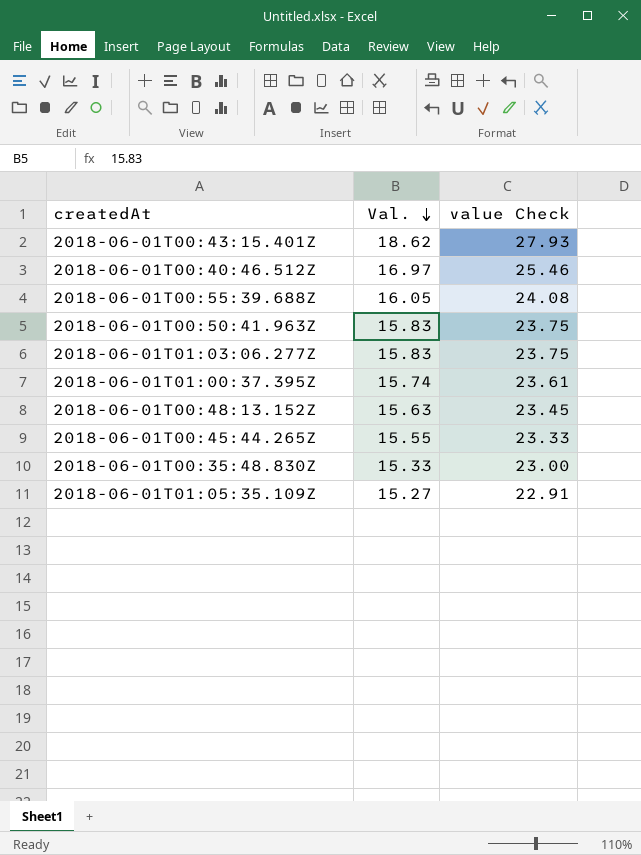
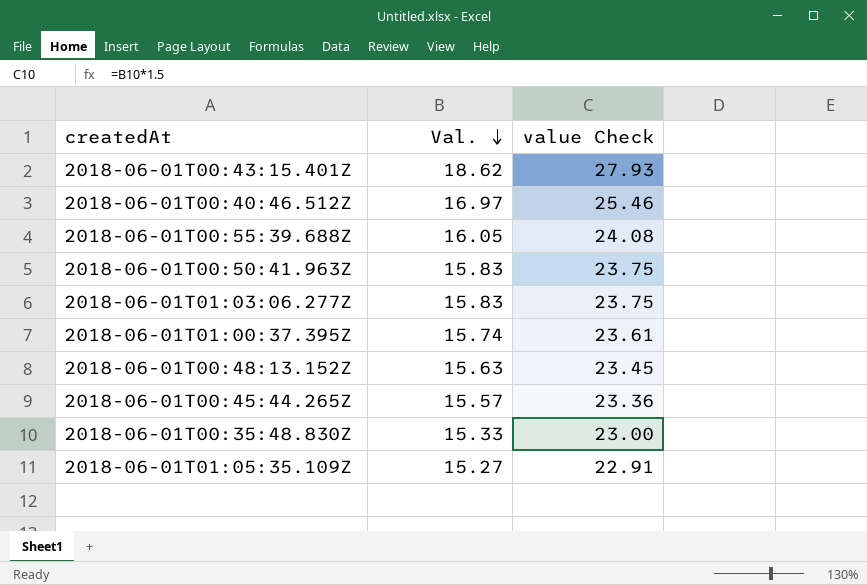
2018-06-01T00:45:44.265Z | Val.: 15.55 -> 15.57
2018-06-01T00:45:44.265Z | value Check: 23.33 -> 23.36

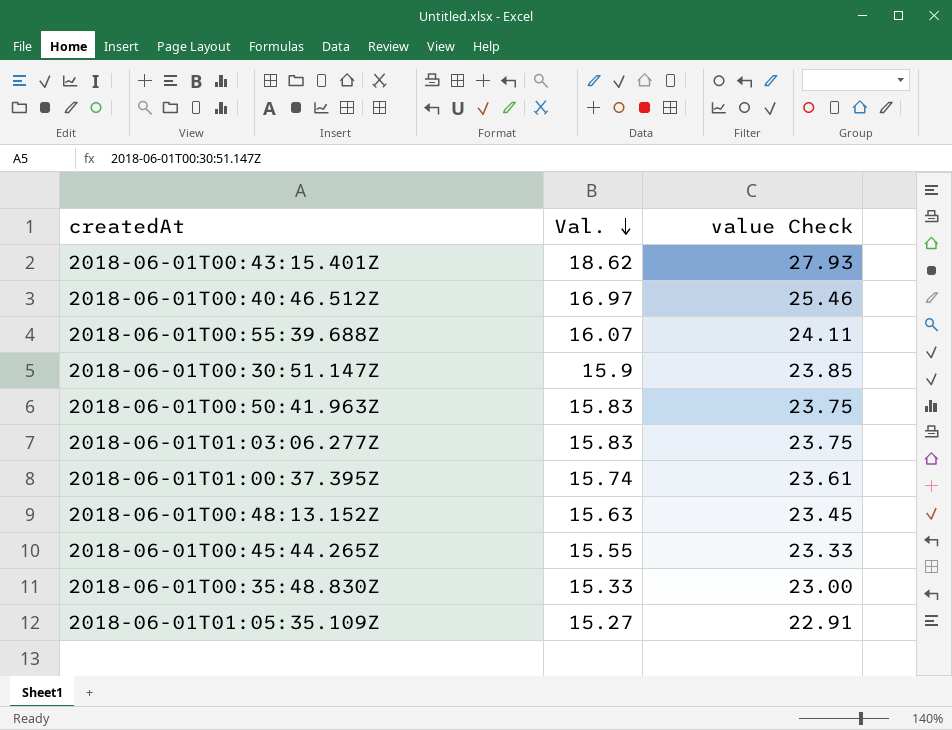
2018-06-01T00:55:39.688Z | Val.: 16.05 -> 16.07
2018-06-01T00:55:39.688Z | value Check: 24.08 -> 24.11
row 2018-06-01T00:30:51.147Z: none -> 15.9 | 23.85
2018-06-01T00:45:44.265Z | Val.: 15.57 -> 15.55
2018-06-01T00:45:44.265Z | value Check: 23.36 -> 23.33

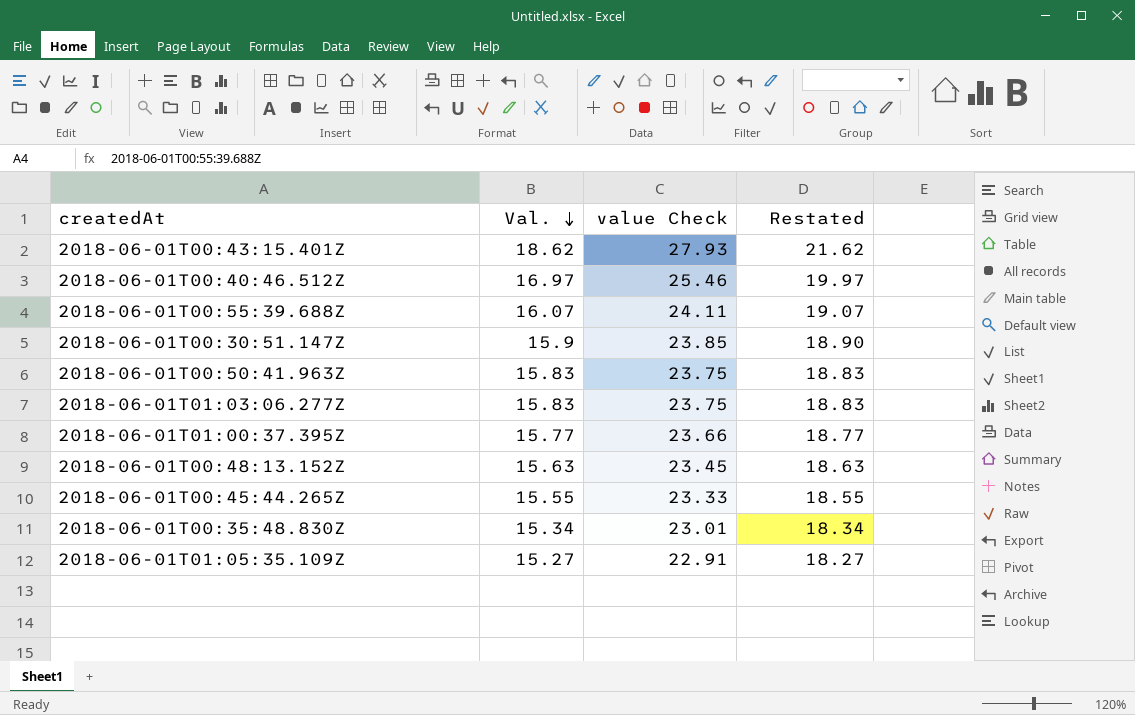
column Restated | formula: none -> [Val.] + 3
2018-06-01T01:00:37.395Z | Val.: 15.74 -> 15.77
2018-06-01T01:00:37.395Z | value Check: 23.61 -> 23.66
2018-06-01T00:35:48.830Z | Val.: 15.33 -> 15.34
2018-06-01T00:35:48.830Z | value Check: 23.00 -> 23.01

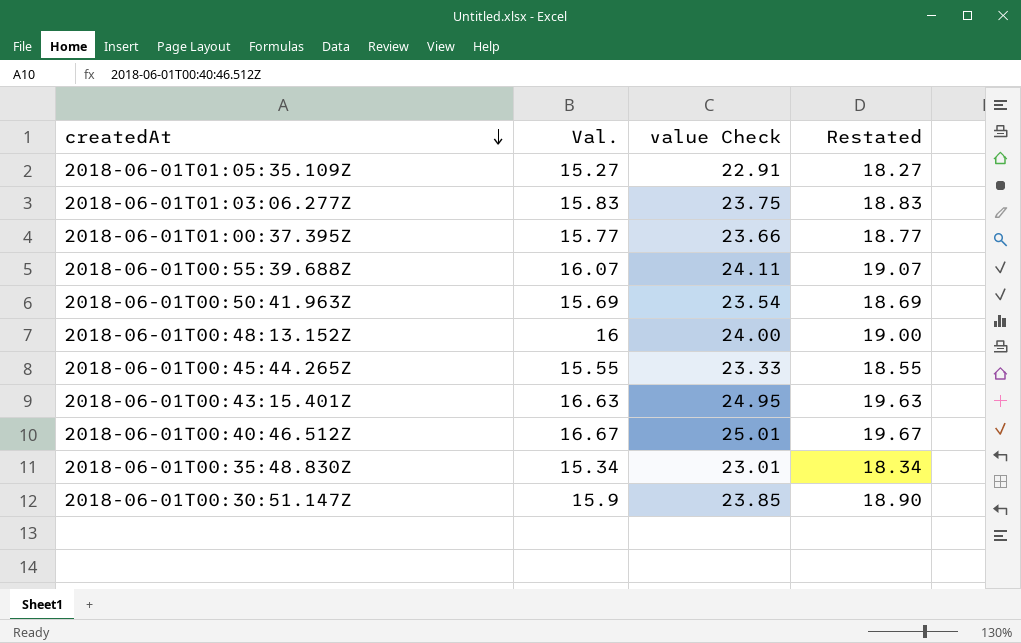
row order: Val. descending -> createdAt descending
2018-06-01T00:50:41.963Z | Val.: 15.83 -> 15.69
2018-06-01T00:50:41.963Z | value Check: 23.75 -> 23.54
2018-06-01T00:50:41.963Z | Restated: 18.83 -> 18.69
2018-06-01T00:48:13.152Z | Val.: 15.63 -> 16
2018-06-01T00:48:13.152Z | value Check: 23.45 -> 24.00
2018-06-01T00:48:13.152Z | Restated: 18.63 -> 19.00
2018-06-01T00:43:15.401Z | Val.: 18.62 -> 16.63
2018-06-01T00:43:15.401Z | value Check: 27.93 -> 24.95
2018-06-01T00:43:15.401Z | Restated: 21.62 -> 19.63
2018-06-01T00:40:46.512Z | Val.: 16.97 -> 16.67
2018-06-01T00:40:46.512Z | value Check: 25.46 -> 25.01
2018-06-01T00:40:46.512Z | Restated: 19.97 -> 19.67

